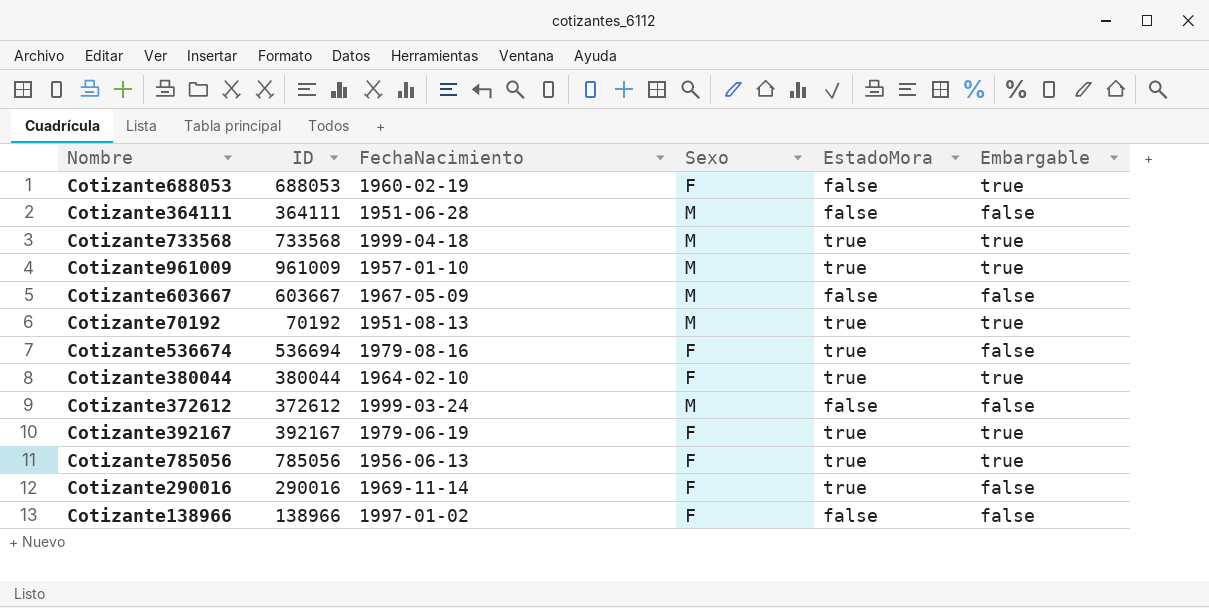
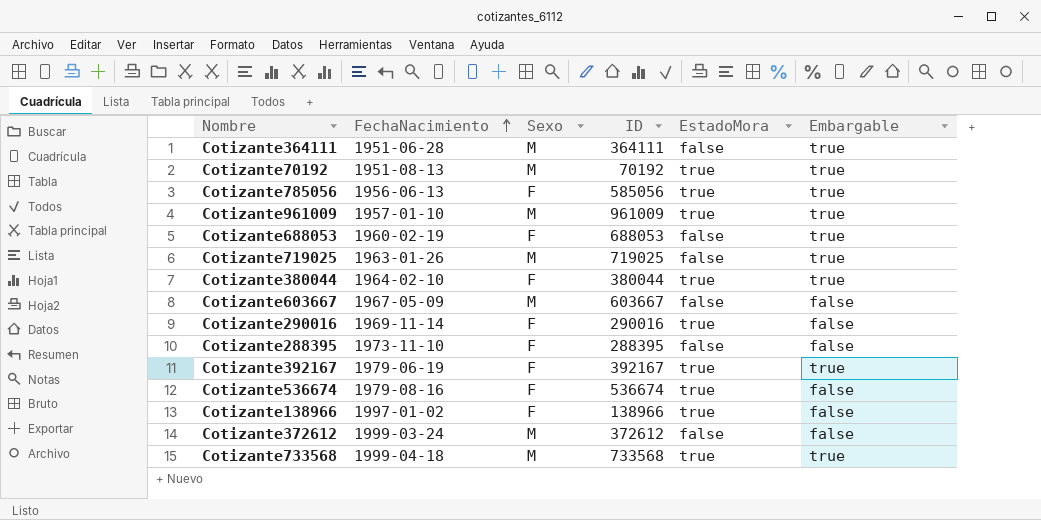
row order: none -> FechaNacimiento ascending
column ID | position: 2 -> 4
Cotizante364111 | Embargable: false -> true
Cotizante785056 | ID: 785056 -> 585056
row Cotizante719025: none -> 1963-01-26 | M | 719025 | false | true
row Cotizante288395: none -> 1973-11-10 | F | 288395 | false | false
Cotizante536674 | ID: 536694 -> 536674
Cotizante138966 | EstadoMora: false -> true

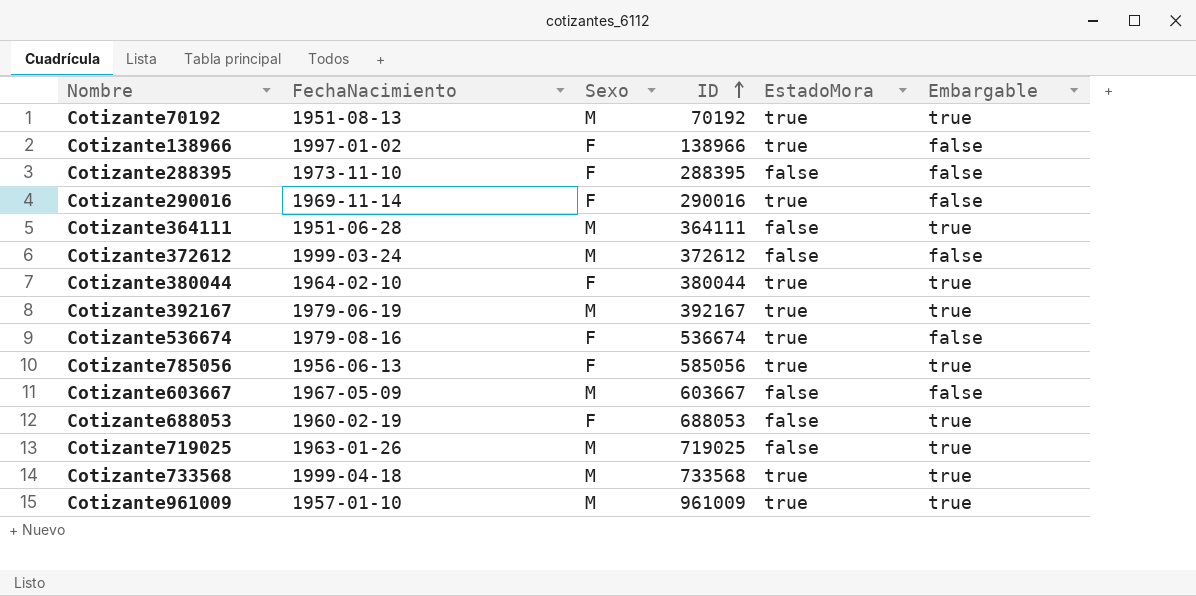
row order: FechaNacimiento ascending -> ID ascending
Cotizante392167 | Sexo: F -> M

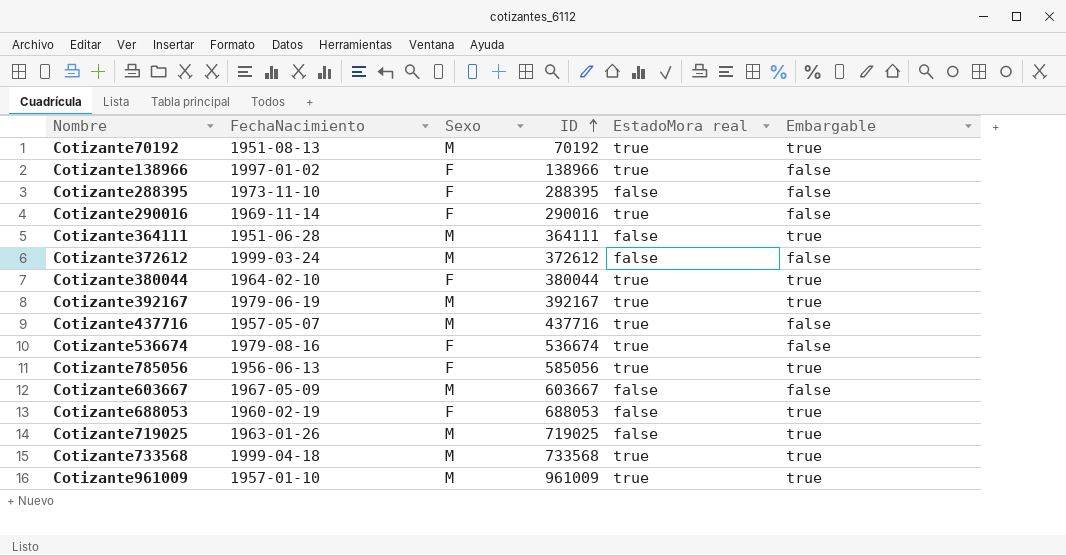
column name: EstadoMora -> EstadoMora real
row Cotizante437716: none -> 1957-05-07 | M | 437716 | true | false

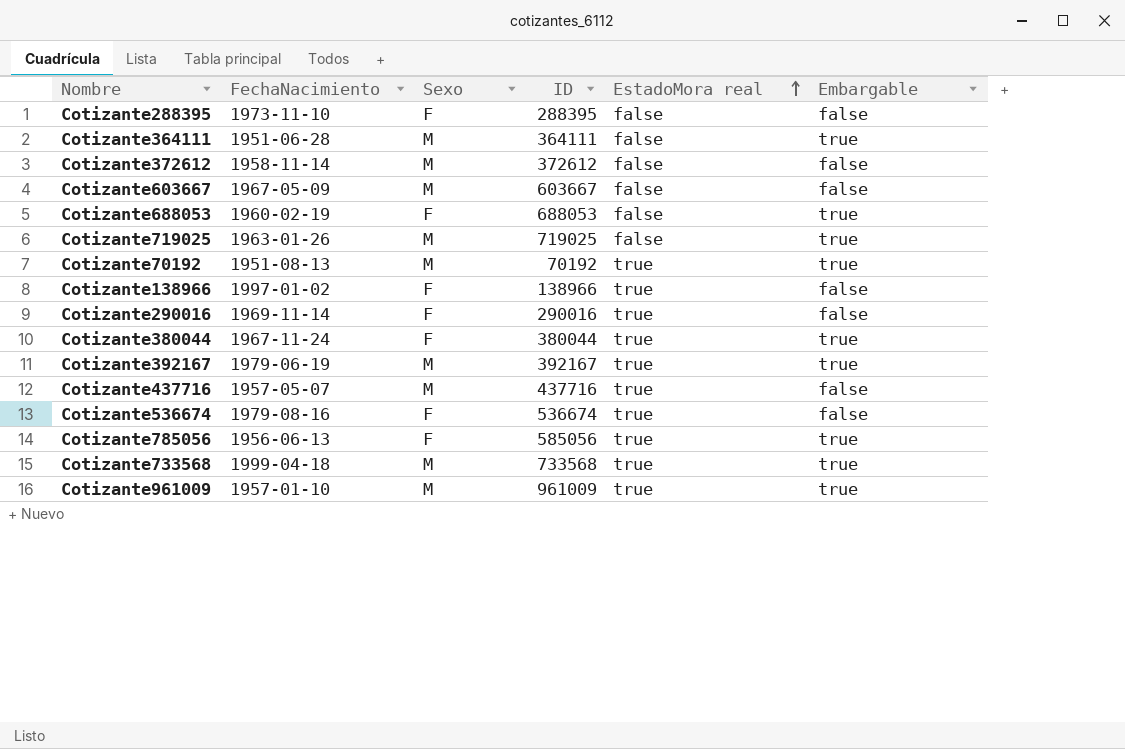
row order: ID ascending -> EstadoMora real ascending
Cotizante372612 | FechaNacimiento: 1999-03-24 -> 1958-11-14
Cotizante380044 | FechaNacimiento: 1964-02-10 -> 1967-11-24

